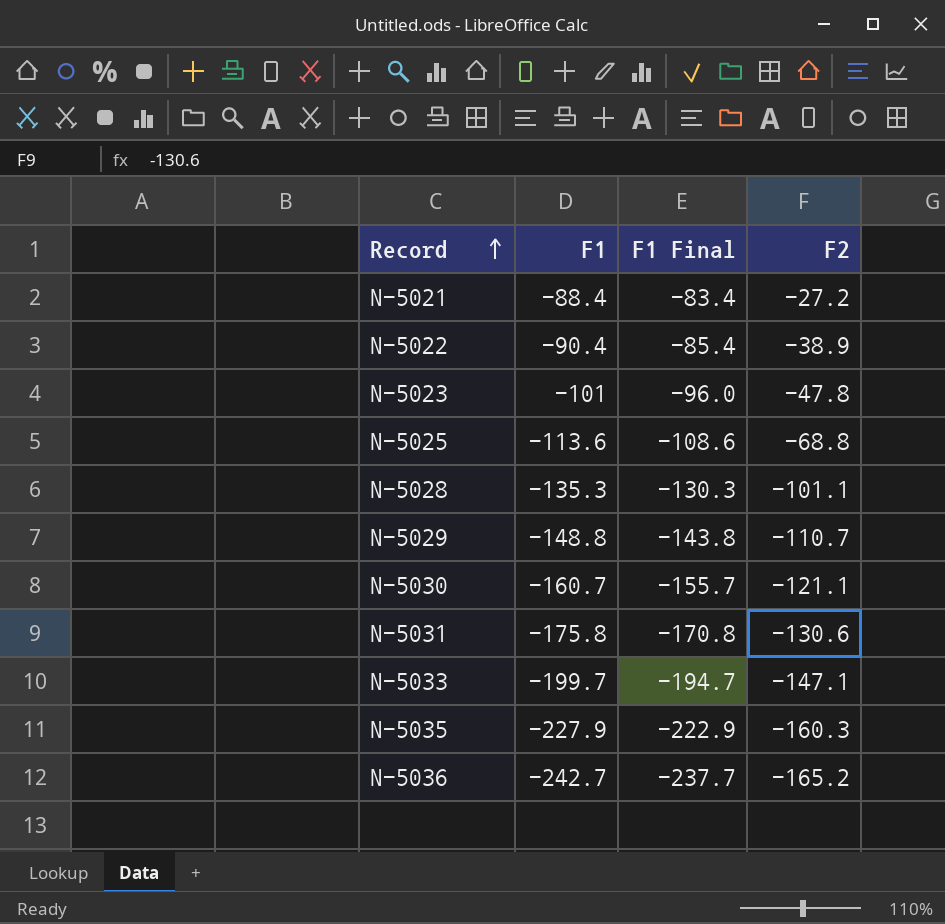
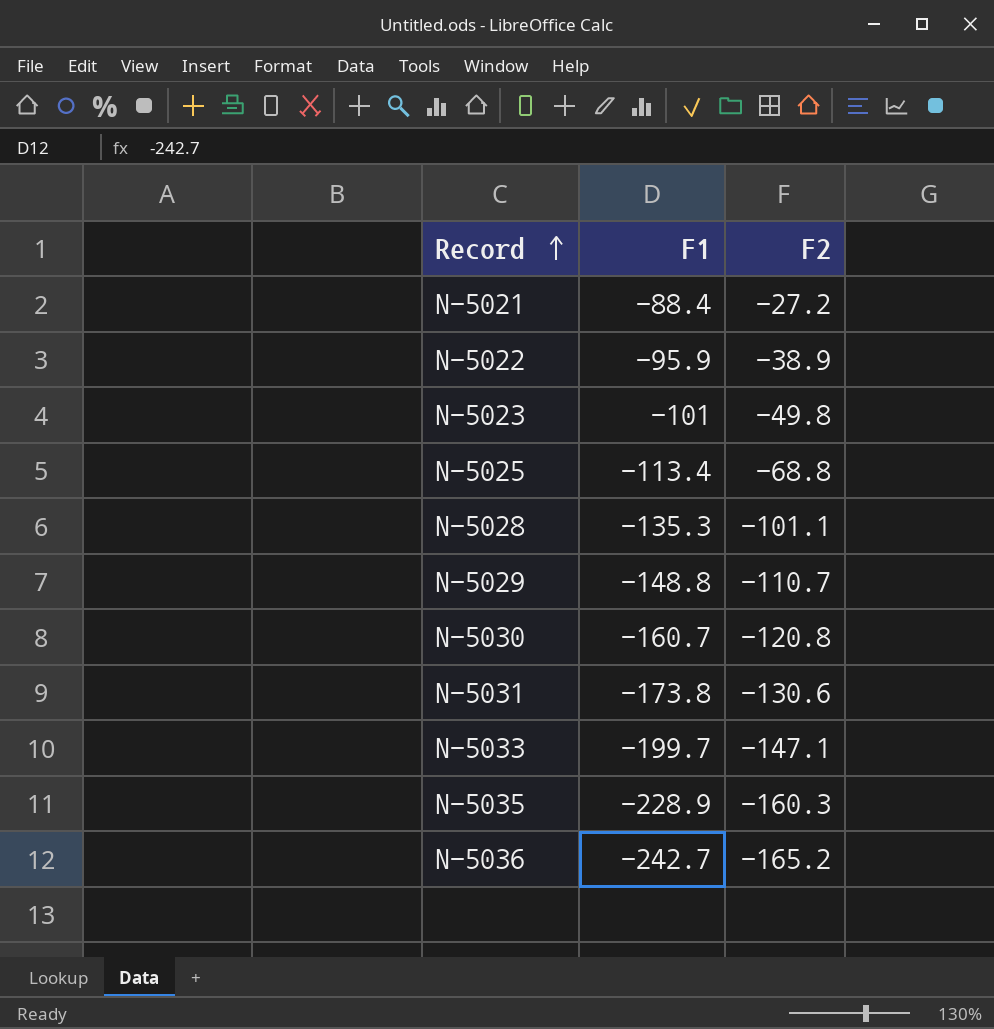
column F1 Final | formula: [F1] + 5 -> none
N-5022 | F1: -90.4 -> -95.9
N-5023 | F2: -47.8 -> -49.8
N-5025 | F1: -113.6 -> -113.4
N-5030 | F2: -121.1 -> -120.8
N-5031 | F1: -175.8 -> -173.8
N-5035 | F1: -227.9 -> -228.9

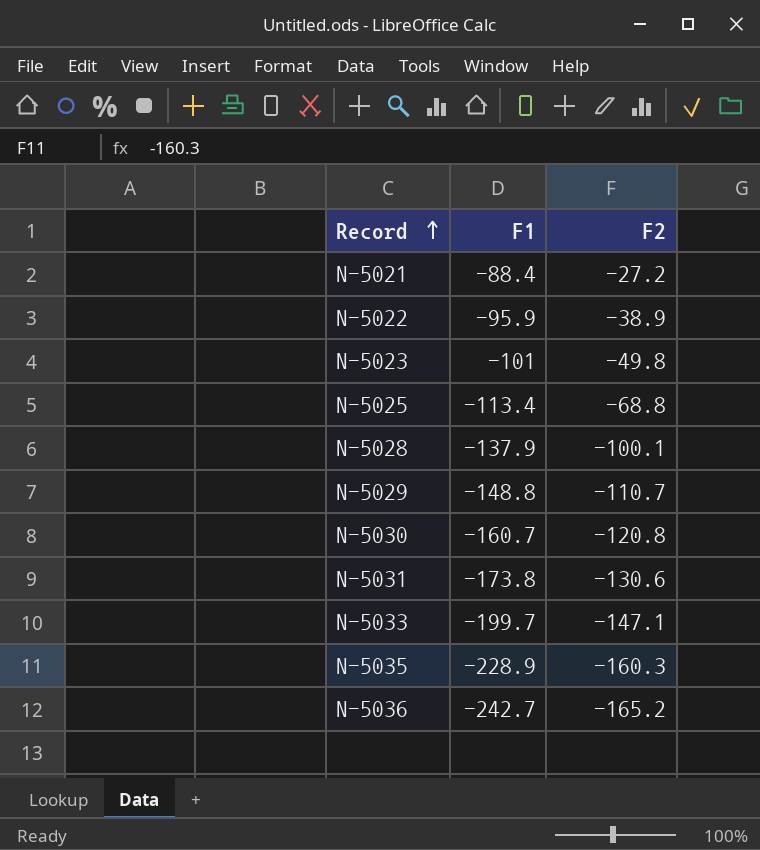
N-5028 | F1: -135.3 -> -137.9
N-5028 | F2: -101.1 -> -100.1

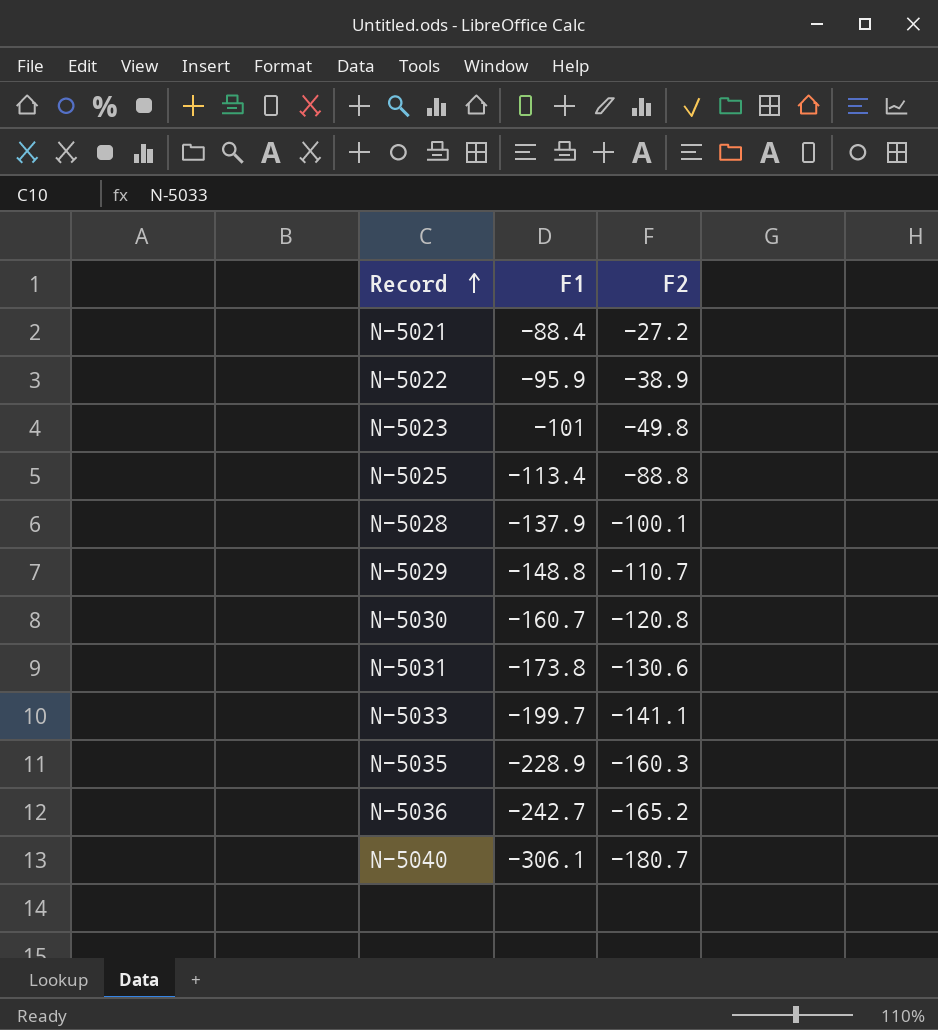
N-5025 | F2: -68.8 -> -88.8
N-5033 | F2: -147.1 -> -141.1
row N-5040: none -> -306.1 | -180.7

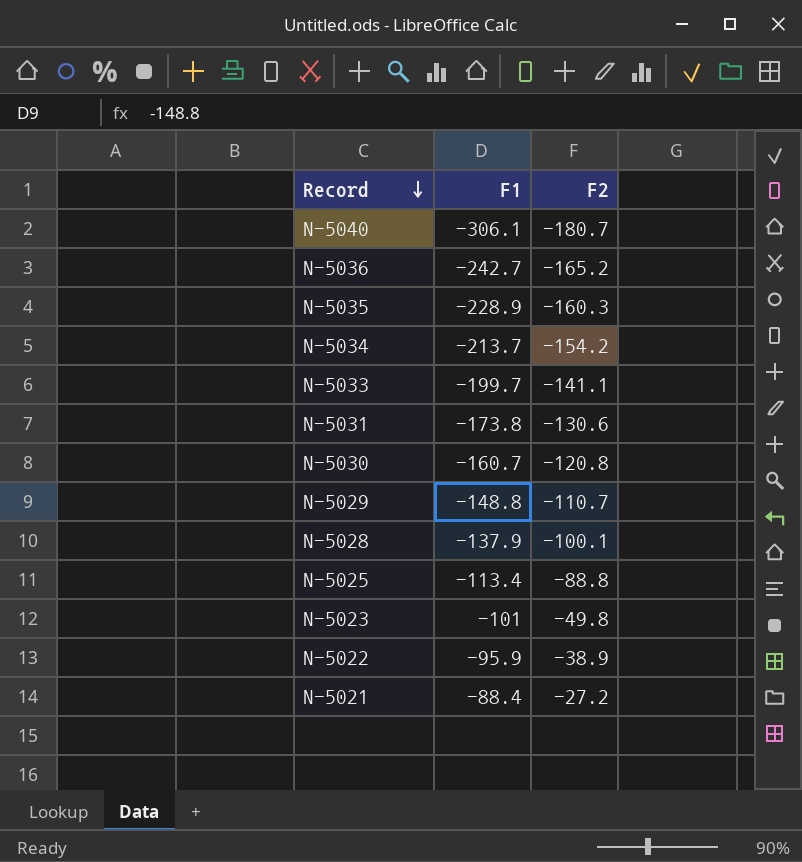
row order: Record ascending -> Record descending
row N-5034: none -> -213.7 | -154.2

